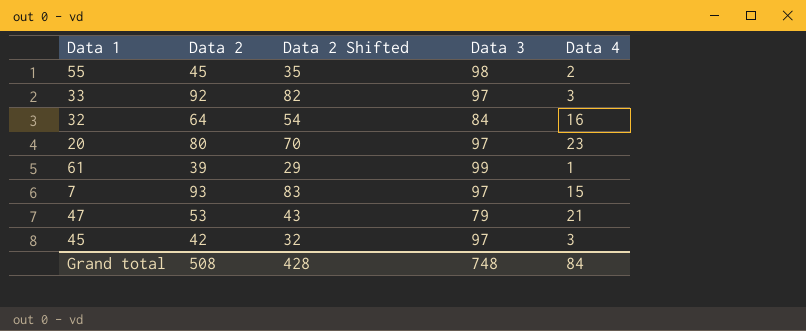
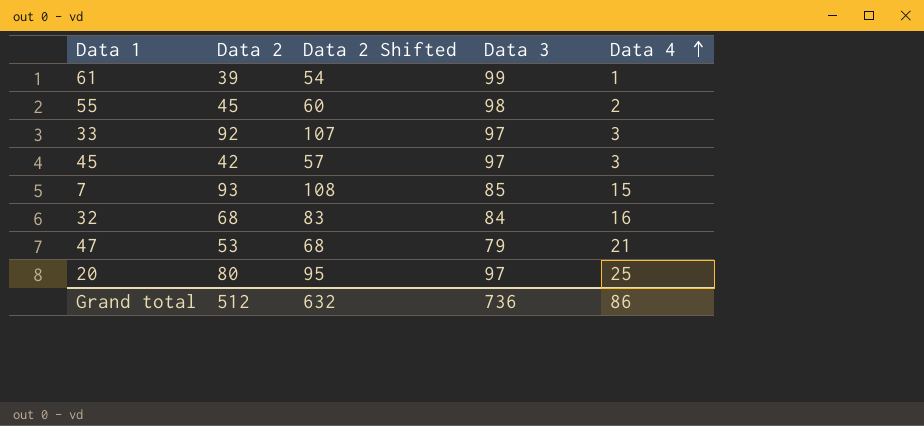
row order: none -> Data 4 ascending
column Data 2 Shifted | formula: [Data 2] - 10 -> [Data 2] + 15
7 | Data 3: 97 -> 85
32 | Data 2: 64 -> 68
20 | Data 4: 23 -> 25
Grand total | Data 2: 508 -> 512
Grand total | Data 2 Shifted: 428 -> 632
Grand total | Data 3: 748 -> 736
Grand total | Data 4: 84 -> 86

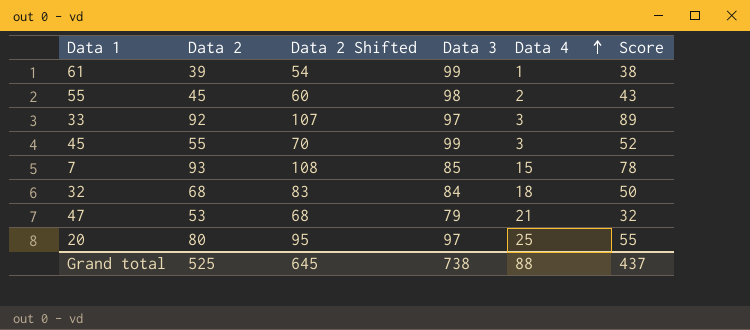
column Score | formula: none -> [Data 2] - [Data 4]
45 | Data 2: 42 -> 55
45 | Data 2 Shifted: 57 -> 70
45 | Data 3: 97 -> 99
32 | Data 4: 16 -> 18
Grand total | Data 2: 512 -> 525
Grand total | Data 2 Shifted: 632 -> 645
Grand total | Data 3: 736 -> 738
Grand total | Data 4: 86 -> 88

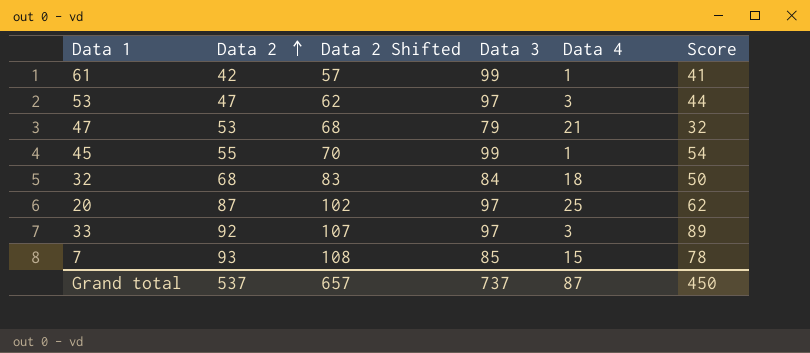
row order: Data 4 ascending -> Data 2 ascending
row 55: 45 | 60 | 98 | 2 | 43 -> none
61 | Data 2: 39 -> 42
61 | Data 2 Shifted: 54 -> 57
61 | Score: 38 -> 41
row 53: none -> 47 | 62 | 97 | 3 | 44
45 | Data 4: 3 -> 1
45 | Score: 52 -> 54
20 | Data 2: 80 -> 87
20 | Data 2 Shifted: 95 -> 102
20 | Score: 55 -> 62
Grand total | Data 2: 525 -> 537
Grand total | Data 2 Shifted: 645 -> 657
Grand total | Data 3: 738 -> 737
Grand total | Data 4: 88 -> 87
Grand total | Score: 437 -> 450

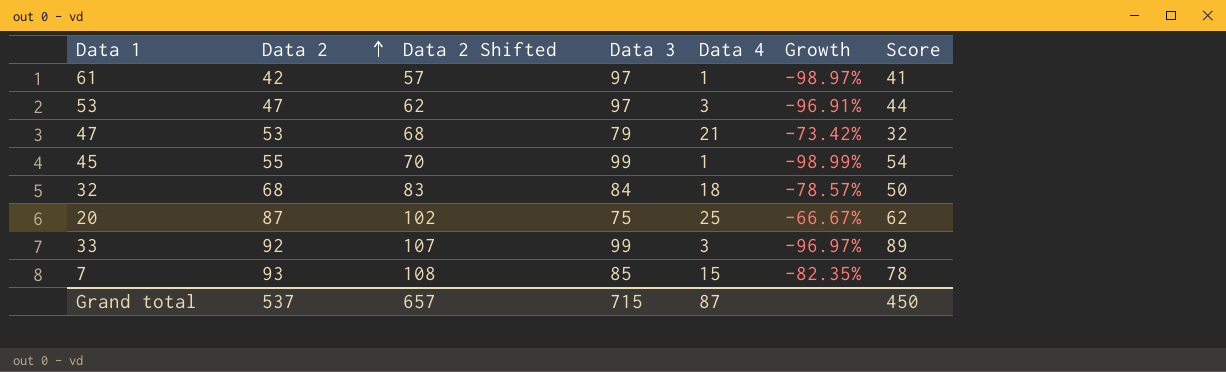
column Growth | formula: none -> ([Data 4] - [Data 3]) / [Data 3]
61 | Data 3: 99 -> 97
20 | Data 3: 97 -> 75
33 | Data 3: 97 -> 99
Grand total | Data 3: 737 -> 715

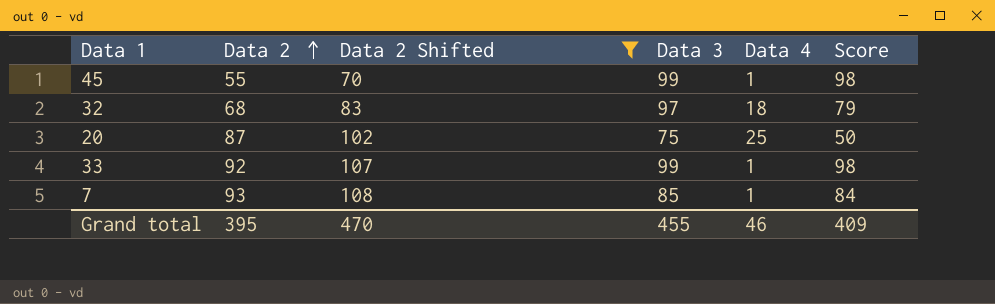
filter: none -> Data 2 Shifted >= 70
column Growth | formula: ([Data 4] - [Data 3]) / [Data 3] -> none
column Score | formula: [Data 2] - [Data 4] -> [Data 3] - [Data 4]
32 | Data 3: 84 -> 97
33 | Data 4: 3 -> 1
7 | Data 4: 15 -> 1
Grand total | Data 2: 537 -> 395
Grand total | Data 2 Shifted: 657 -> 470
Grand total | Data 3: 715 -> 455
Grand total | Data 4: 87 -> 46
Grand total | Score: 450 -> 409

